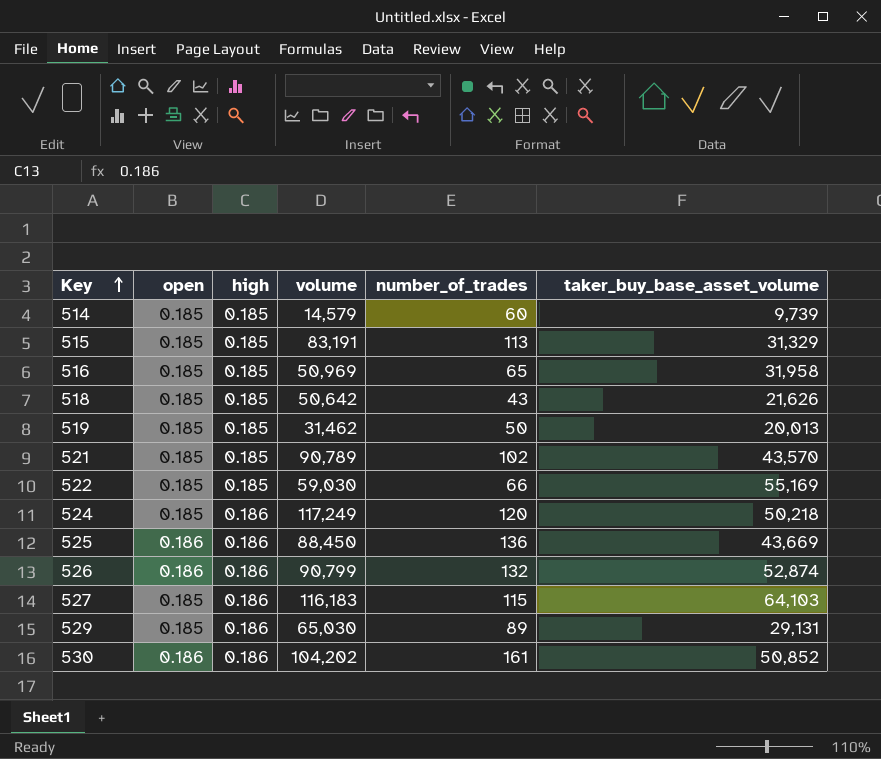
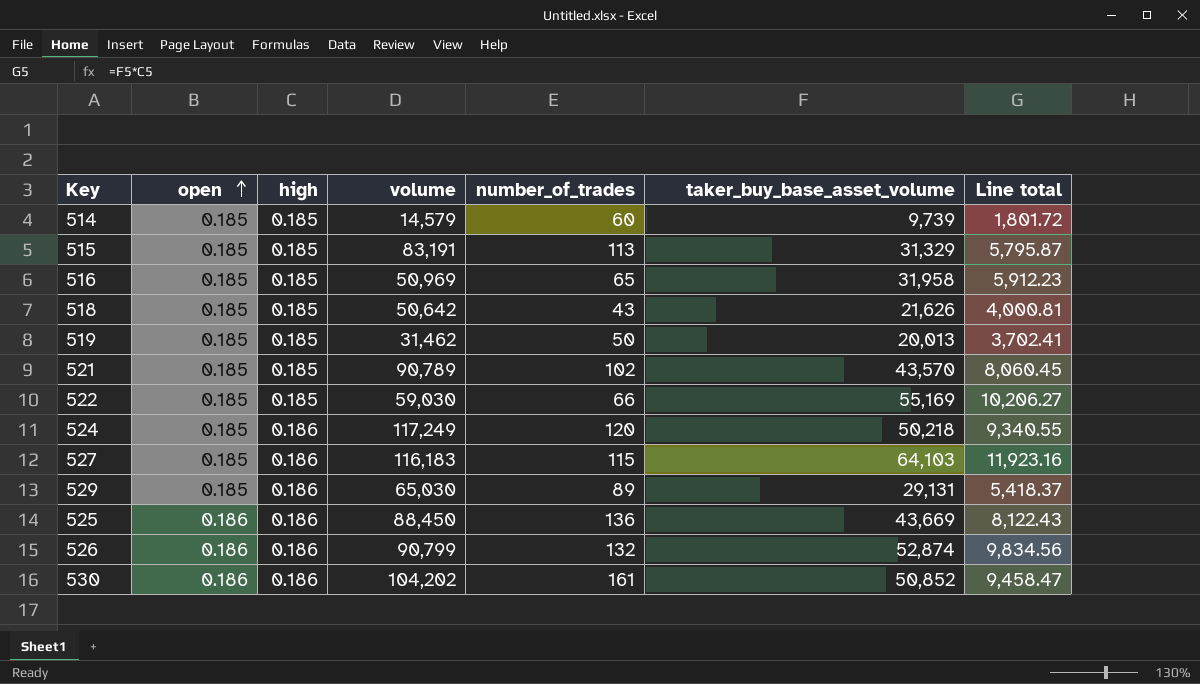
row order: Key ascending -> open ascending
column Line total | formula: none -> [high] * [taker_buy_base_asset_volume]

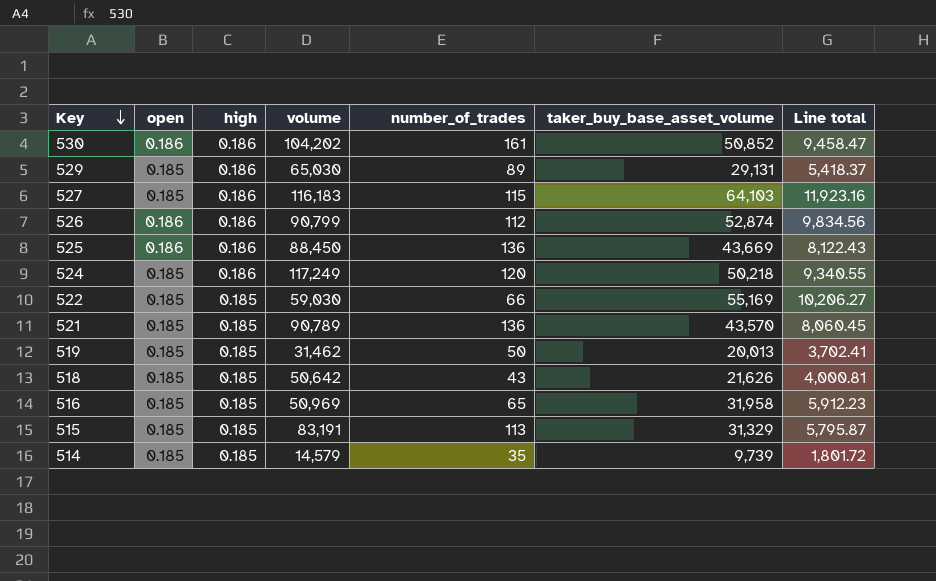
row order: open ascending -> Key descending
526 | number_of_trades: 132 -> 112
521 | number_of_trades: 102 -> 136
514 | number_of_trades: 60 -> 35

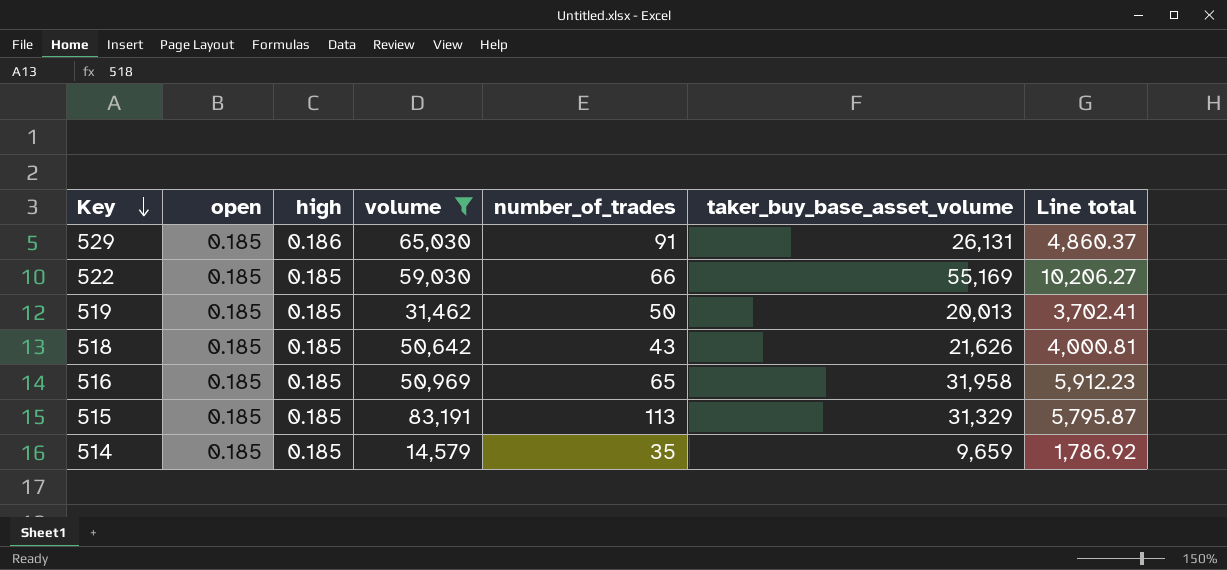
filter: none -> volume <= 83,191
529 | number_of_trades: 89 -> 91
529 | taker_buy_base_asset_volume: 29,131 -> 26,131
529 | Line total: 5,418.37 -> 4,860.37
514 | taker_buy_base_asset_volume: 9,739 -> 9,659
514 | Line total: 1,801.72 -> 1,786.92

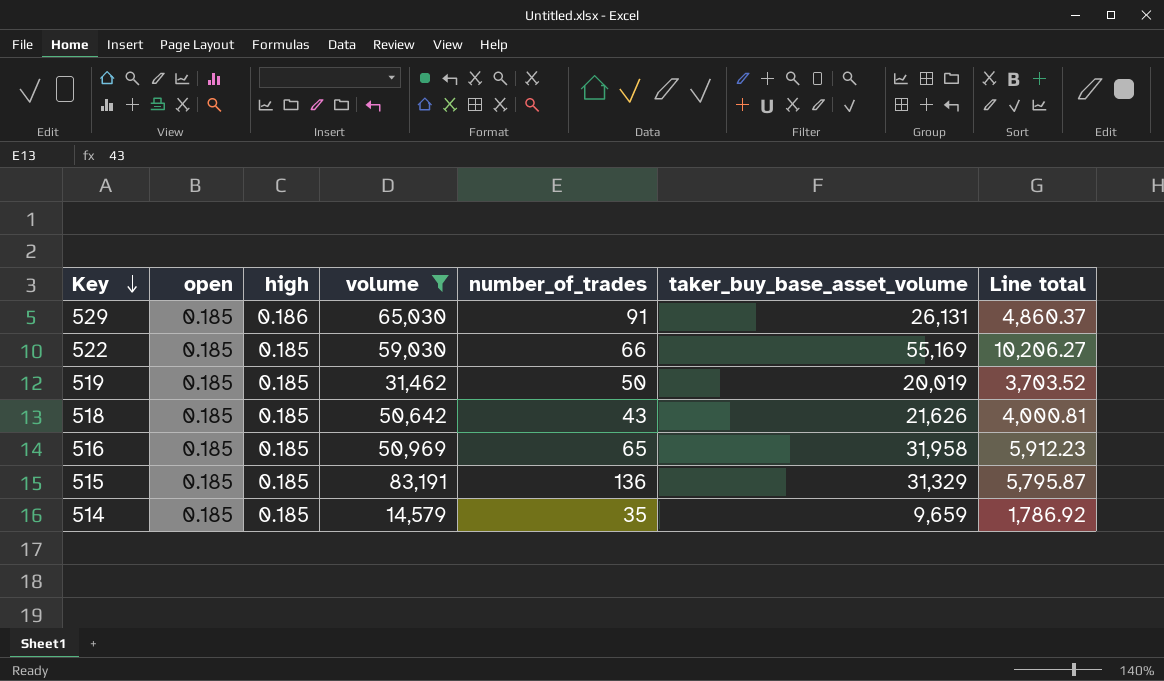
519 | taker_buy_base_asset_volume: 20,013 -> 20,019
519 | Line total: 3,702.41 -> 3,703.52
515 | number_of_trades: 113 -> 136

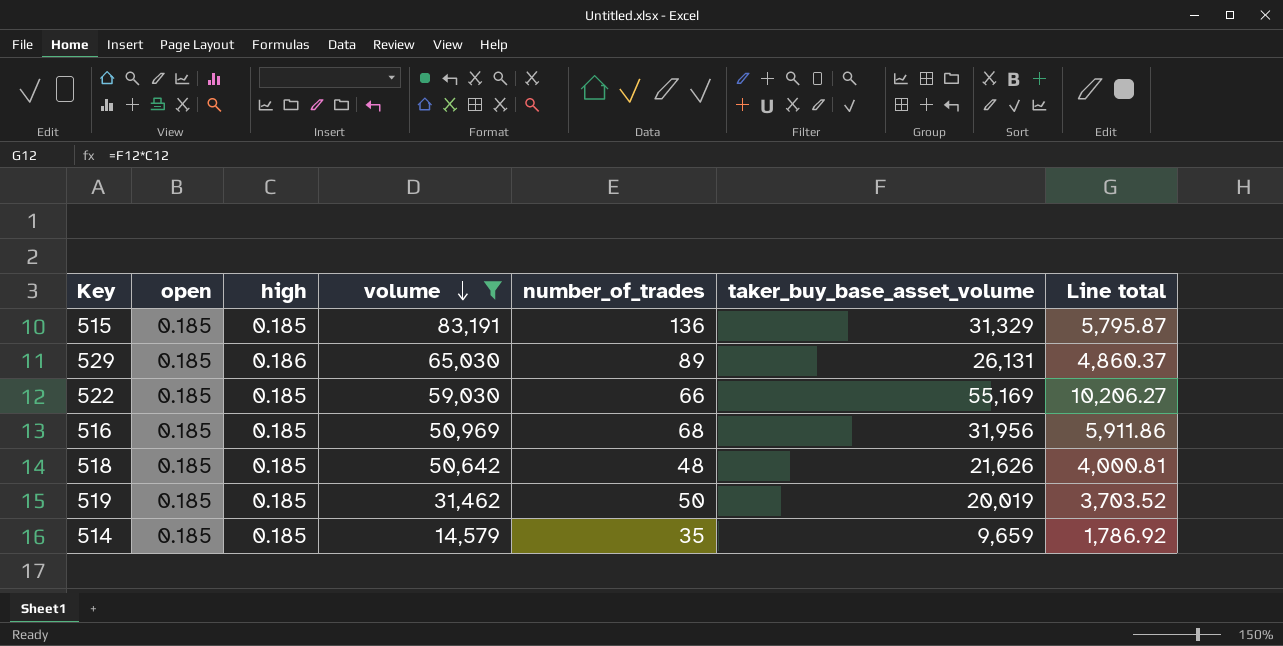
row order: Key descending -> volume descending
529 | number_of_trades: 91 -> 89
516 | number_of_trades: 65 -> 68
516 | taker_buy_base_asset_volume: 31,958 -> 31,956
516 | Line total: 5,912.23 -> 5,911.86
518 | number_of_trades: 43 -> 48

